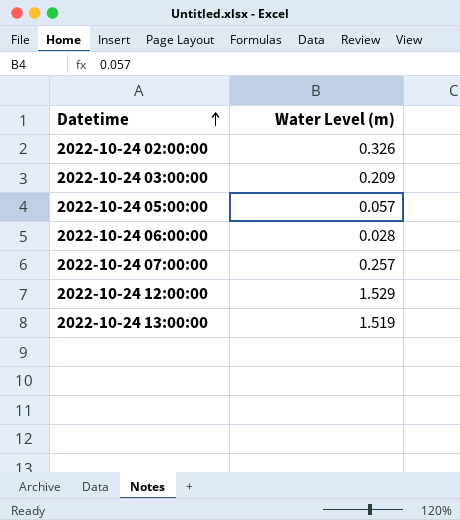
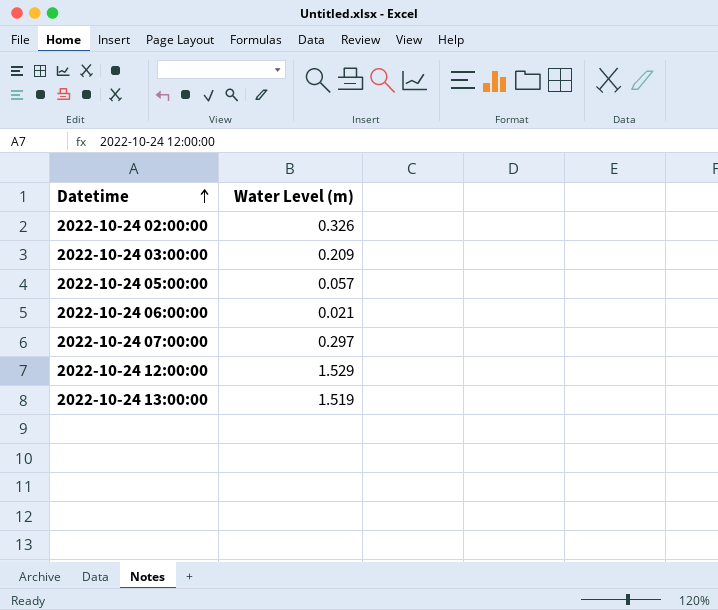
2022-10-24 06:00:00 | Water Level (m): 0.028 -> 0.021
2022-10-24 07:00:00 | Water Level (m): 0.257 -> 0.297

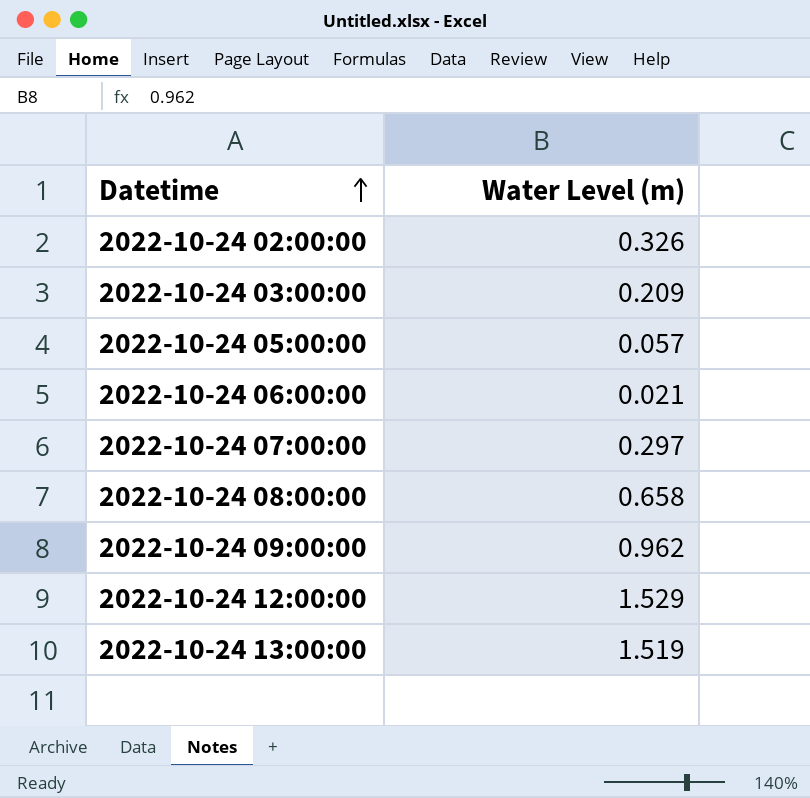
row 2022-10-24 08:00:00: none -> 0.658
row 2022-10-24 09:00:00: none -> 0.962

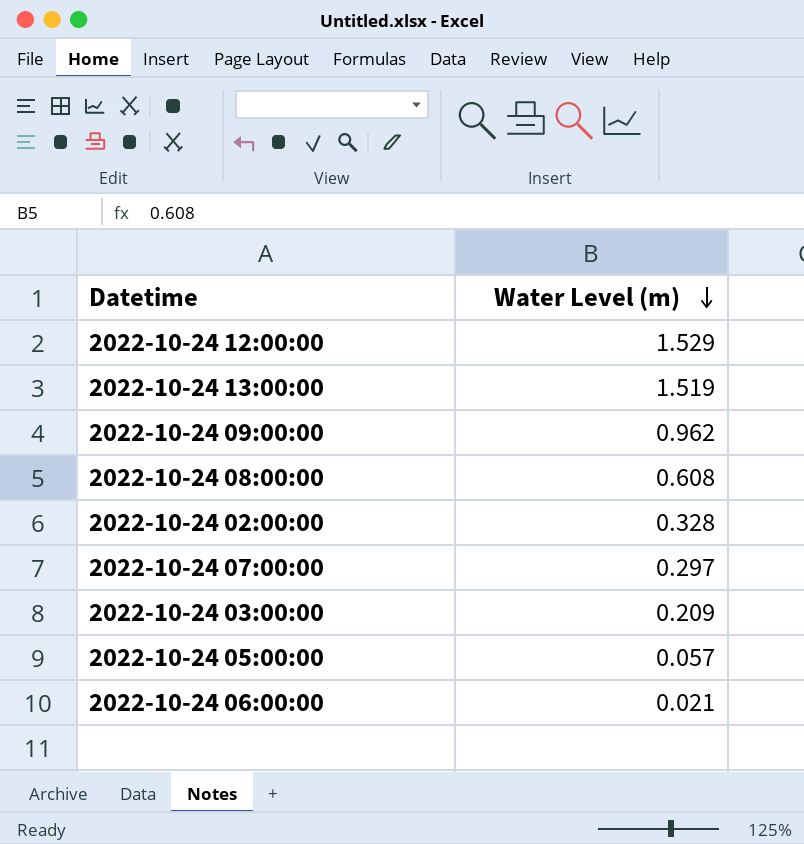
row order: Datetime ascending -> Water Level (m) descending
2022-10-24 08:00:00 | Water Level (m): 0.658 -> 0.608
2022-10-24 02:00:00 | Water Level (m): 0.326 -> 0.328

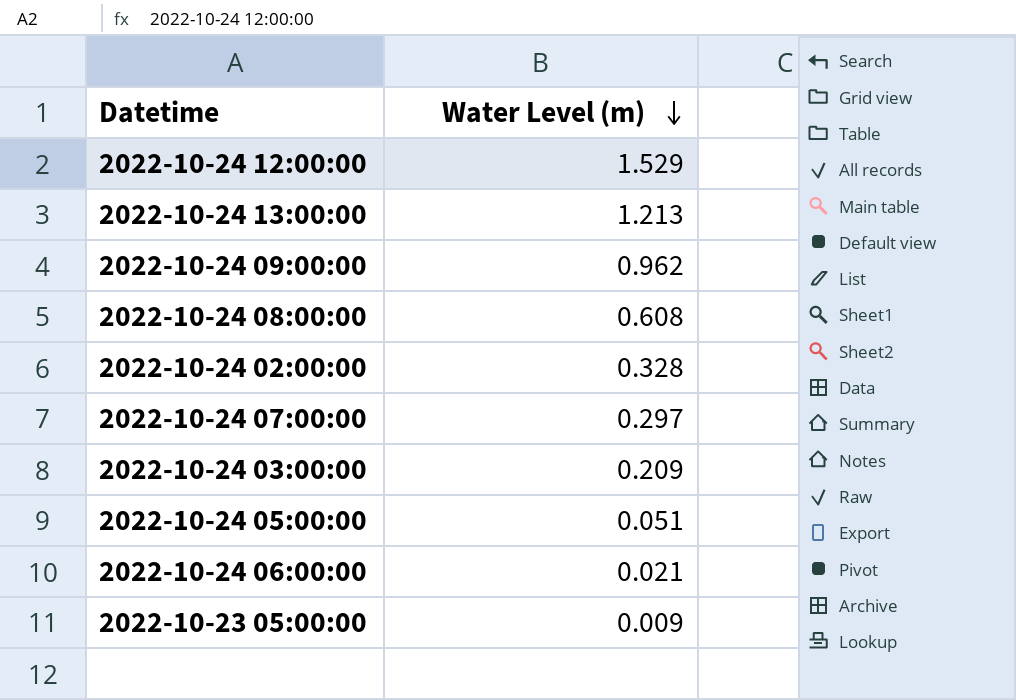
2022-10-24 13:00:00 | Water Level (m): 1.519 -> 1.213
2022-10-24 05:00:00 | Water Level (m): 0.057 -> 0.051
row 2022-10-23 05:00:00: none -> 0.009

